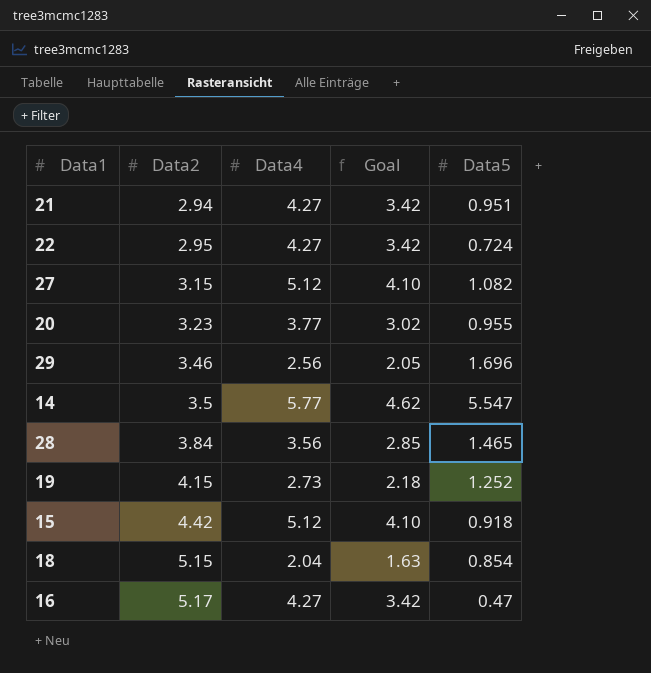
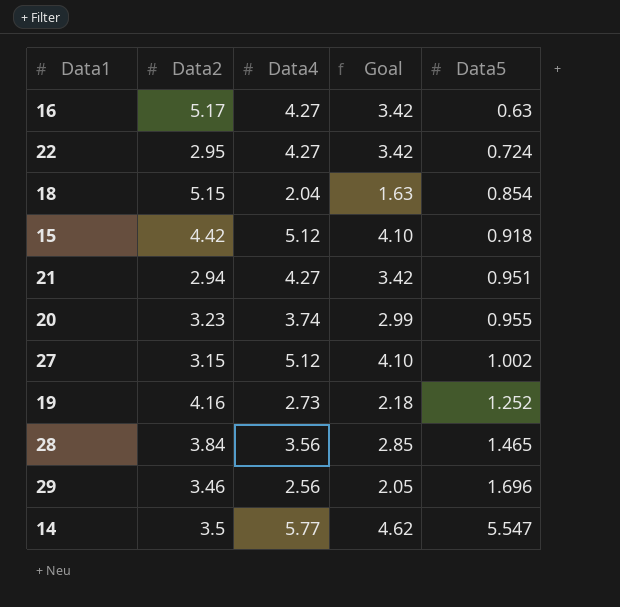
row order: Data2 ascending -> Data5 ascending
16 | Data5: 0.47 -> 0.63
20 | Data4: 3.77 -> 3.74
20 | Goal: 3.02 -> 2.99
27 | Data5: 1.082 -> 1.002
19 | Data2: 4.15 -> 4.16

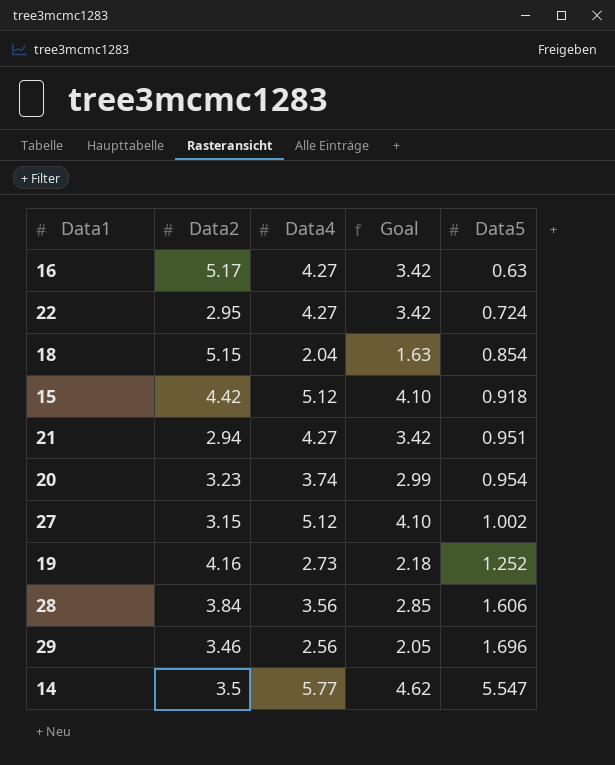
20 | Data5: 0.955 -> 0.954
28 | Data5: 1.465 -> 1.606

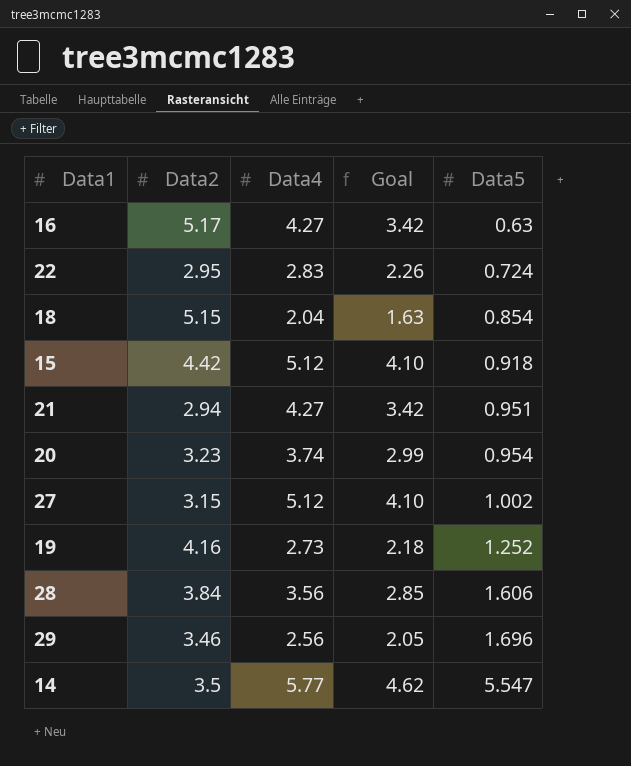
22 | Data4: 4.27 -> 2.83
22 | Goal: 3.42 -> 2.26

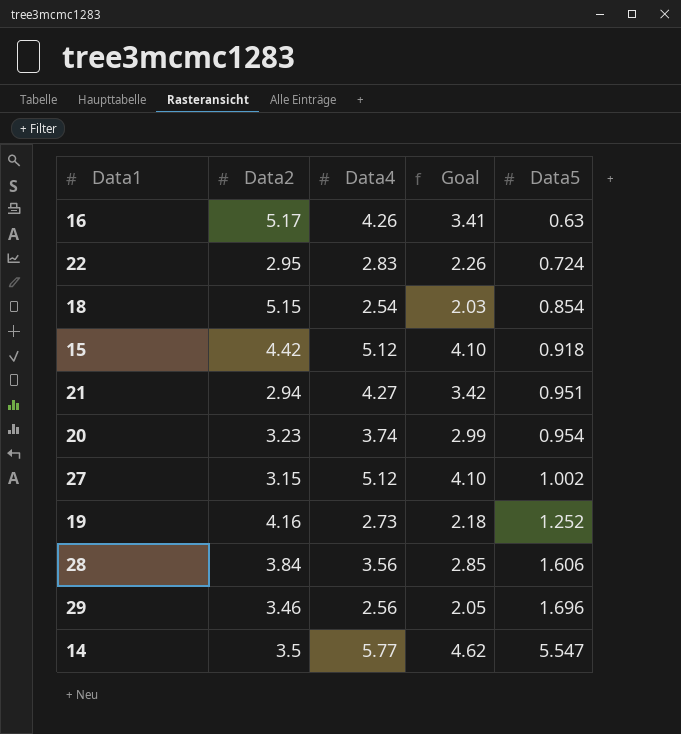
16 | Data4: 4.27 -> 4.26
16 | Goal: 3.42 -> 3.41
18 | Data4: 2.04 -> 2.54
18 | Goal: 1.63 -> 2.03

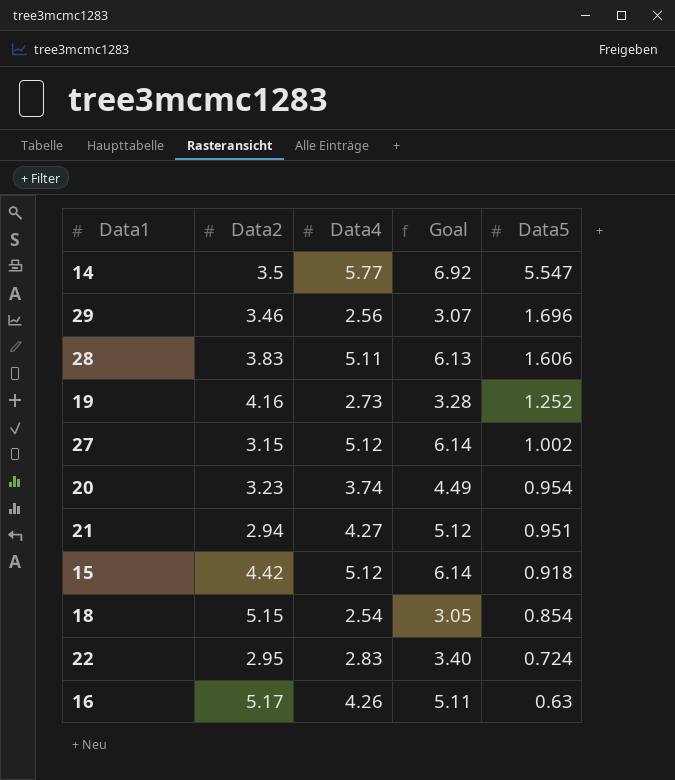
row order: Data5 ascending -> Data5 descending
column Goal | formula: [Data4] * 0.8 -> [Data4] * 1.2
28 | Data2: 3.84 -> 3.83
28 | Data4: 3.56 -> 5.11

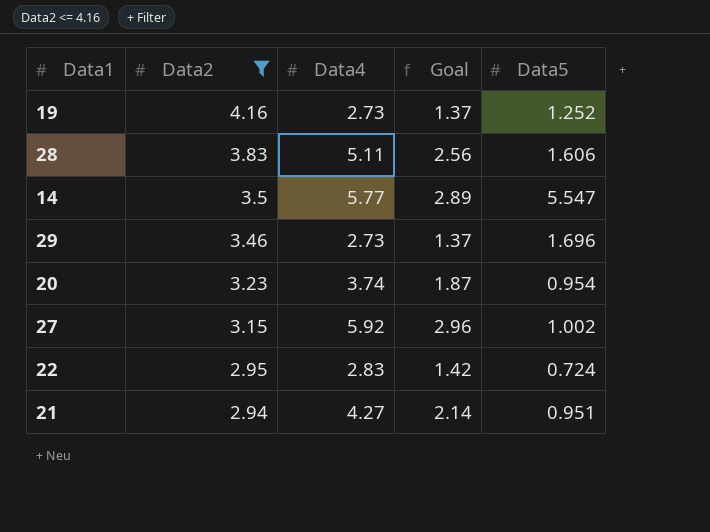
filter: none -> Data2 <= 4.16
row order: Data5 descending -> Data2 descending
column Goal | formula: [Data4] * 1.2 -> [Data4] * 0.5
29 | Data4: 2.56 -> 2.73
27 | Data4: 5.12 -> 5.92

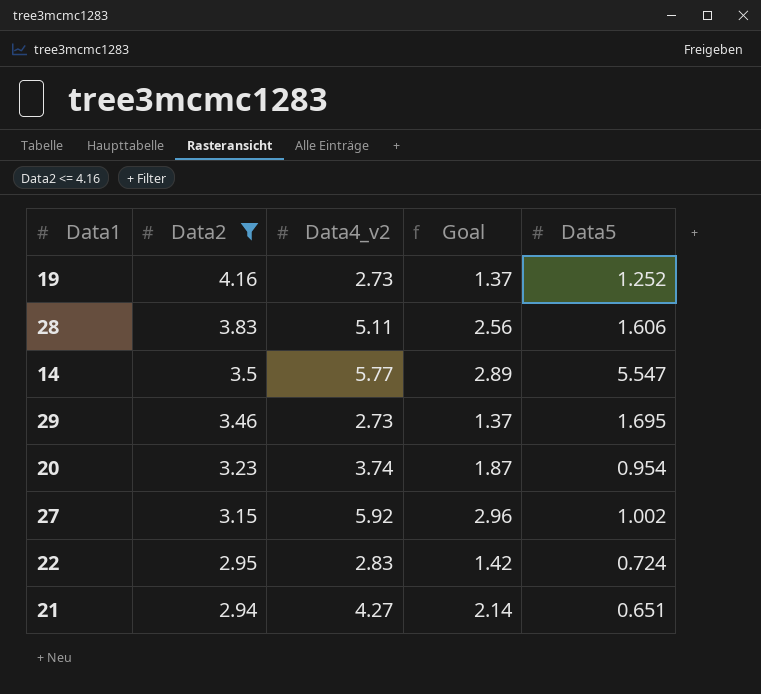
column name: Data4 -> Data4_v2
29 | Data5: 1.696 -> 1.695
21 | Data5: 0.951 -> 0.651

